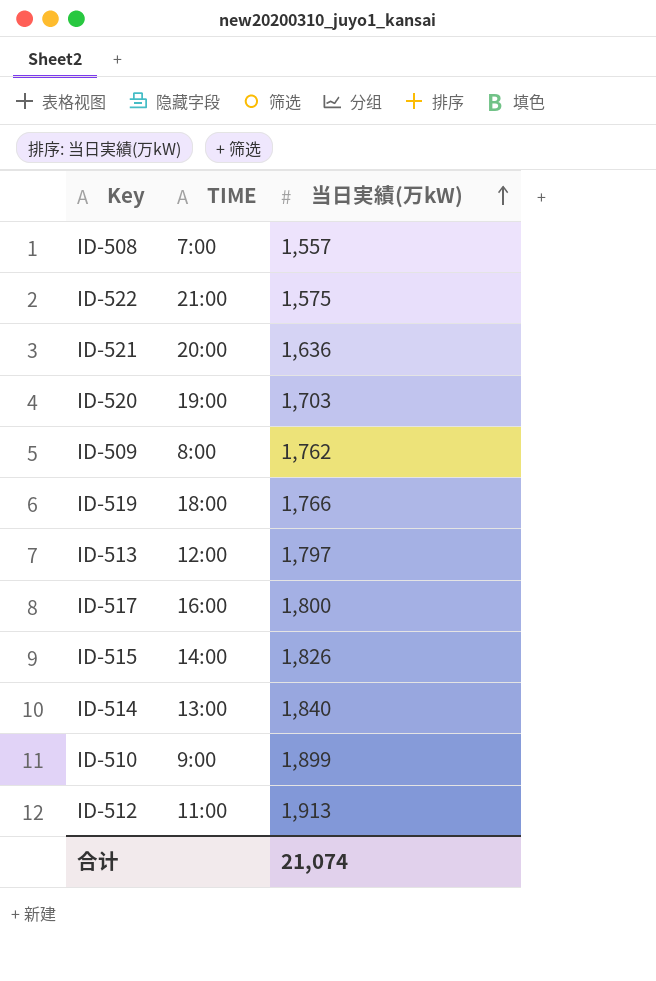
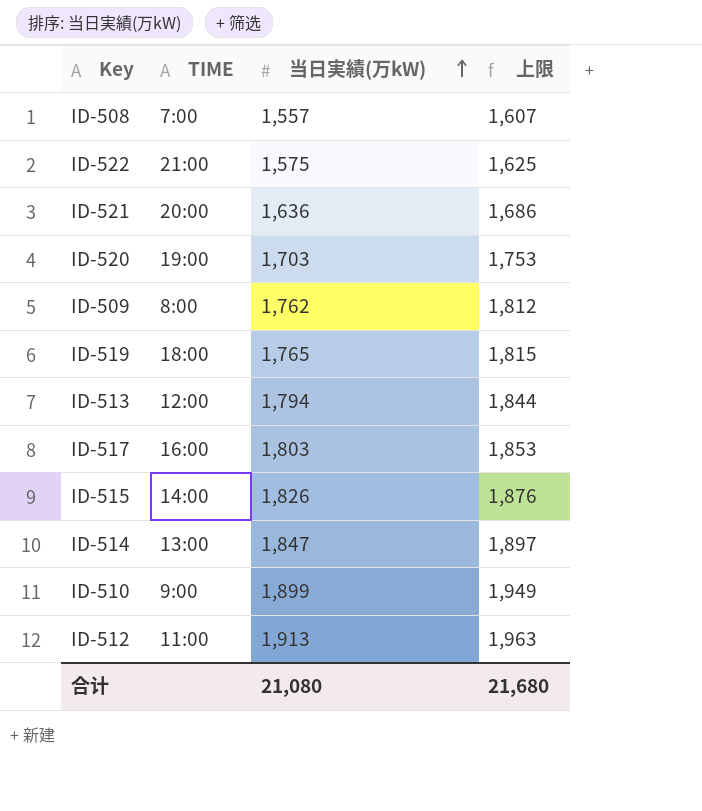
column 上限 | formula: none -> [当日実績(万kW)] + 50
ID-519 | 当日実績(万kW): 1,766 -> 1,765
ID-513 | 当日実績(万kW): 1,797 -> 1,794
ID-517 | 当日実績(万kW): 1,800 -> 1,803
ID-514 | 当日実績(万kW): 1,840 -> 1,847
合计 | 当日実績(万kW): 21,074 -> 21,080

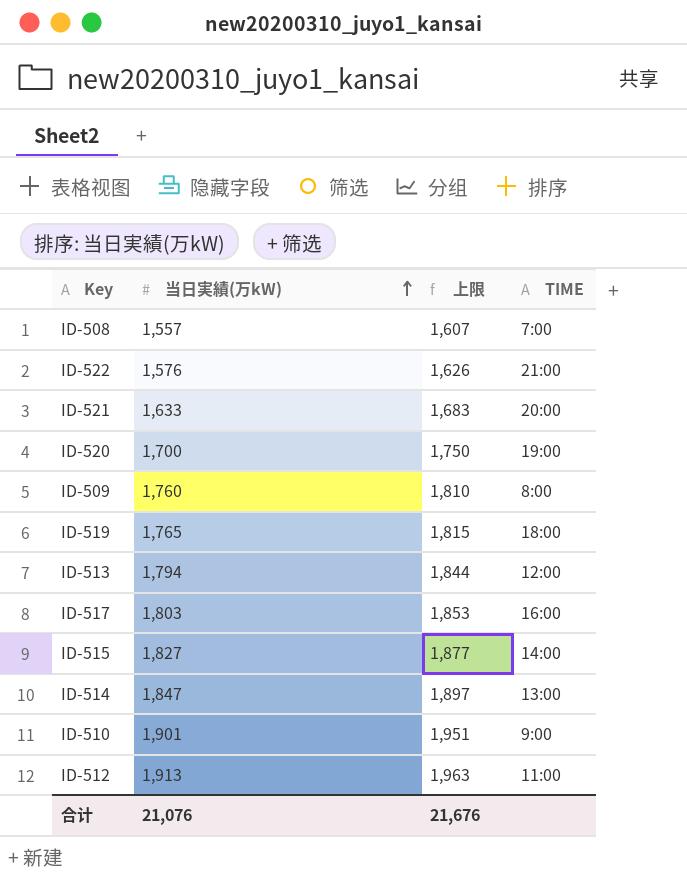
column TIME | position: 2 -> 4
ID-522 | 当日実績(万kW): 1,575 -> 1,576
ID-522 | 上限: 1,625 -> 1,626
ID-521 | 当日実績(万kW): 1,636 -> 1,633
ID-521 | 上限: 1,686 -> 1,683
ID-520 | 当日実績(万kW): 1,703 -> 1,700
ID-520 | 上限: 1,753 -> 1,750
ID-509 | 当日実績(万kW): 1,762 -> 1,760
ID-509 | 上限: 1,812 -> 1,810
ID-515 | 当日実績(万kW): 1,826 -> 1,827
ID-515 | 上限: 1,876 -> 1,877
ID-510 | 当日実績(万kW): 1,899 -> 1,901
ID-510 | 上限: 1,949 -> 1,951
合计 | 当日実績(万kW): 21,080 -> 21,076
合计 | 上限: 21,680 -> 21,676

